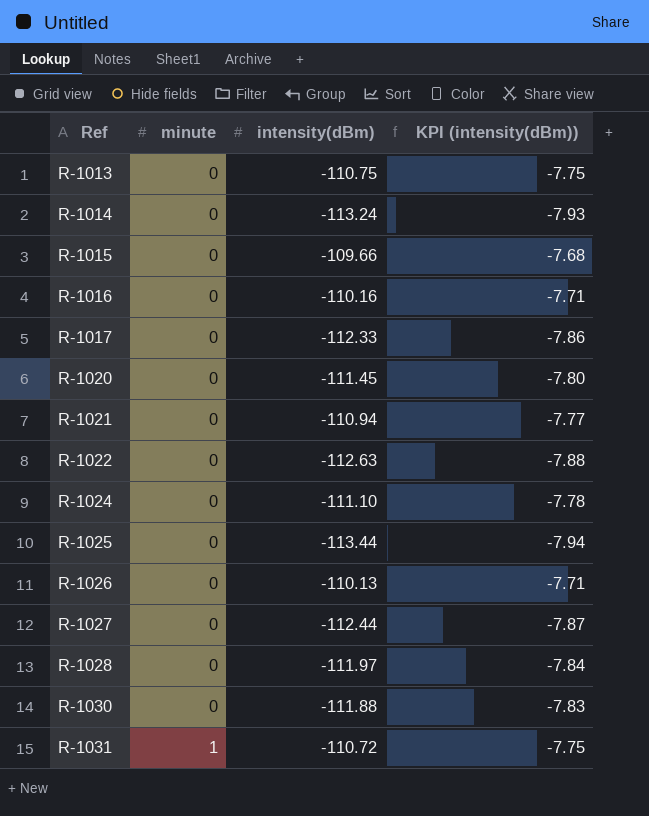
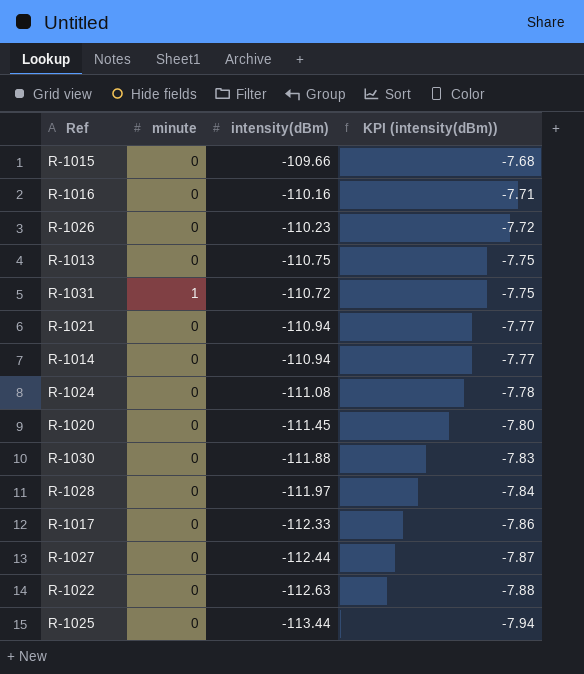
row order: Ref ascending -> KPI (intensity(dBm)) descending
R-1026 | intensity(dBm): -110.13 -> -110.23
R-1026 | KPI (intensity(dBm)): -7.71 -> -7.72
R-1014 | intensity(dBm): -113.24 -> -110.94
R-1014 | KPI (intensity(dBm)): -7.93 -> -7.77
R-1024 | intensity(dBm): -111.10 -> -111.08

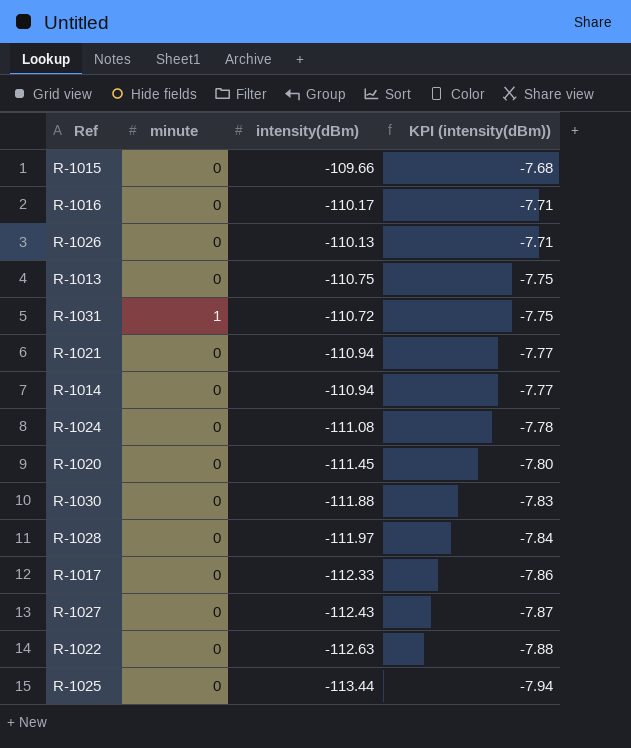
R-1016 | intensity(dBm): -110.16 -> -110.17
R-1026 | intensity(dBm): -110.23 -> -110.13
R-1026 | KPI (intensity(dBm)): -7.72 -> -7.71
R-1027 | intensity(dBm): -112.44 -> -112.43

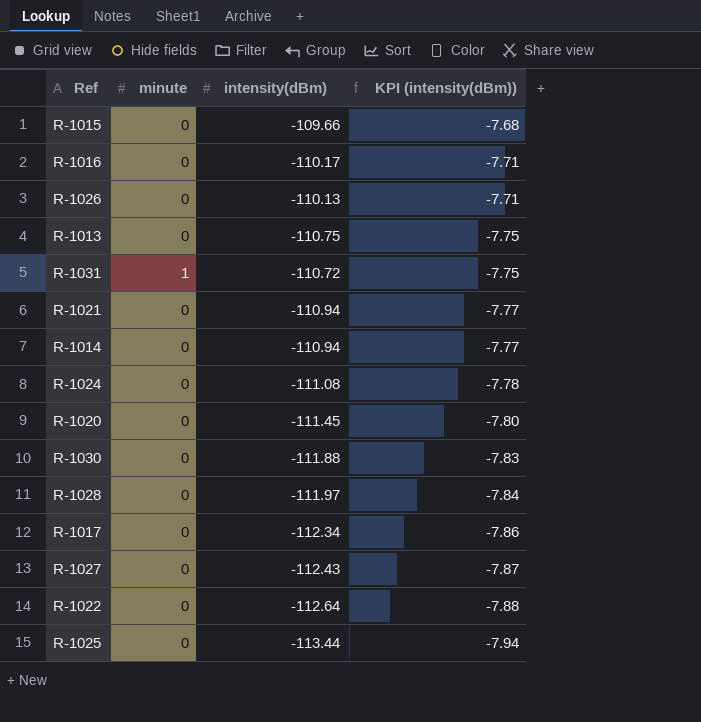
R-1017 | intensity(dBm): -112.33 -> -112.34
R-1022 | intensity(dBm): -112.63 -> -112.64

